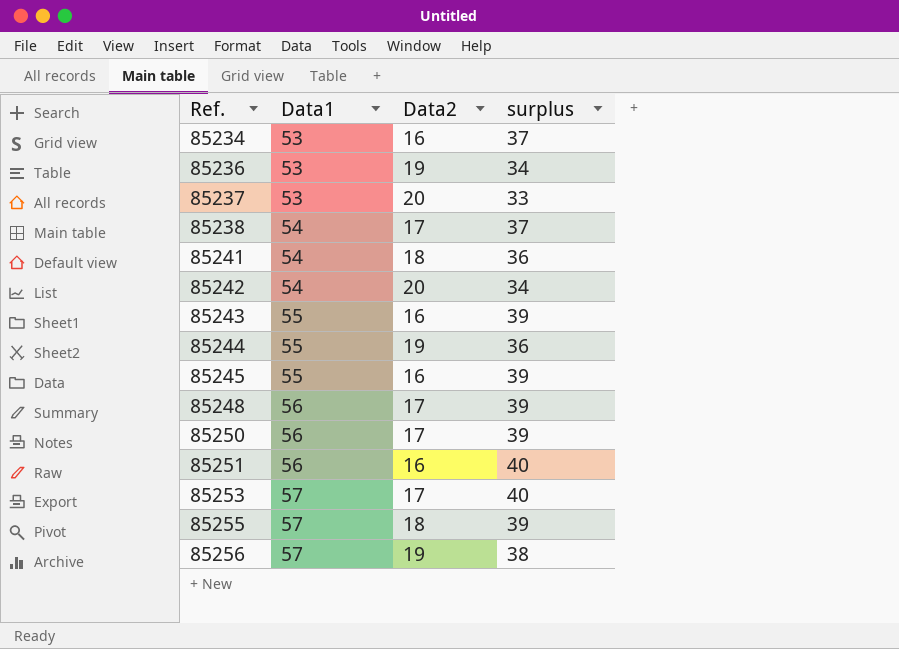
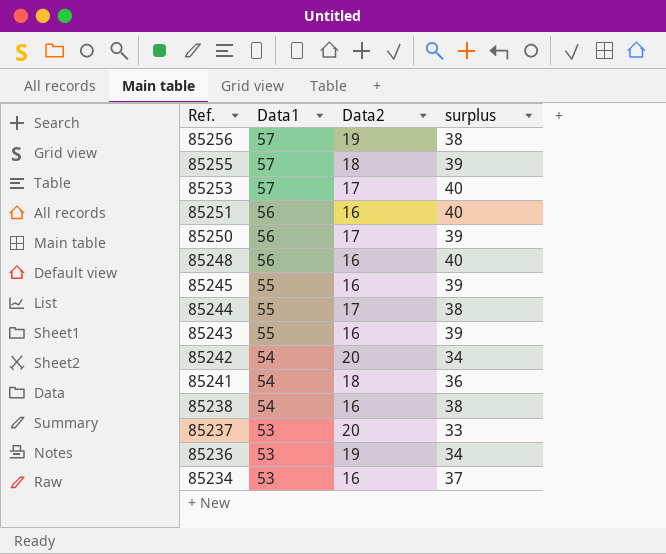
row order: Ref. ascending -> Ref. descending
85248 | Data2: 17 -> 16
85248 | surplus: 39 -> 40
85244 | Data2: 19 -> 17
85244 | surplus: 36 -> 38
85238 | Data2: 17 -> 16
85238 | surplus: 37 -> 38

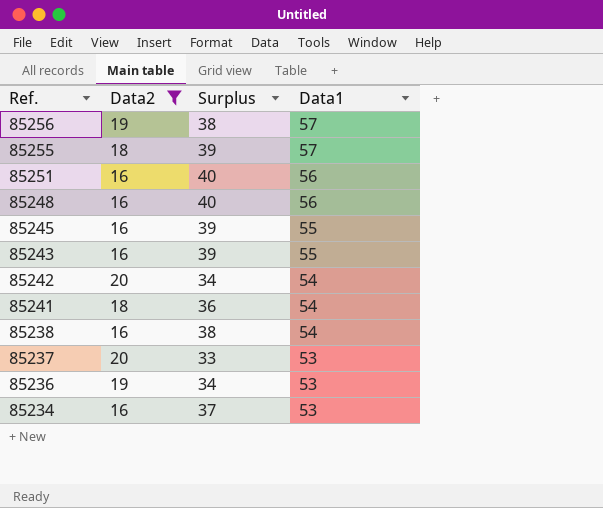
filter: none -> Data2 != 17
column name: surplus -> Surplus
column Data1 | position: 2 -> 4

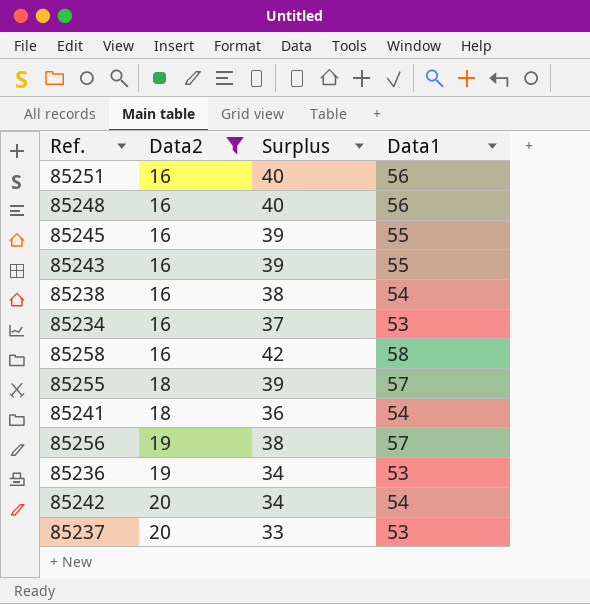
row order: Ref. descending -> Data2 ascending
row 85258: none -> 16 | 42 | 58

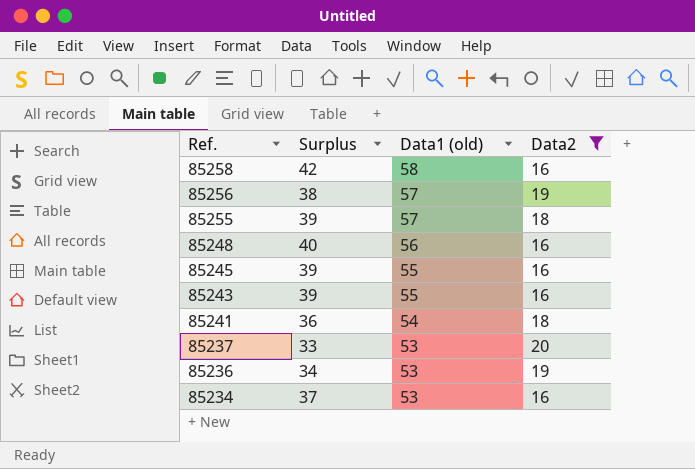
row order: Data2 ascending -> Ref. descending
column name: Data1 -> Data1 (old)
column Data2 | position: 2 -> 4
row 85251: 16 | 40 | 56 -> none
row 85238: 16 | 38 | 54 -> none
row 85242: 20 | 34 | 54 -> none

